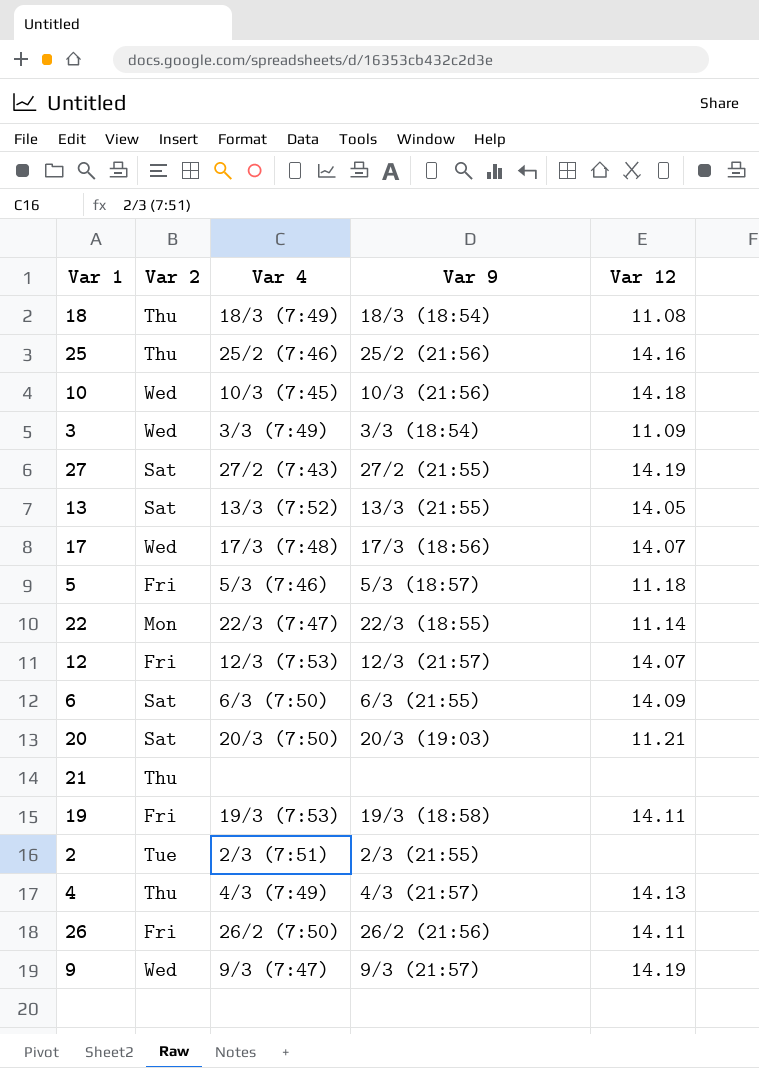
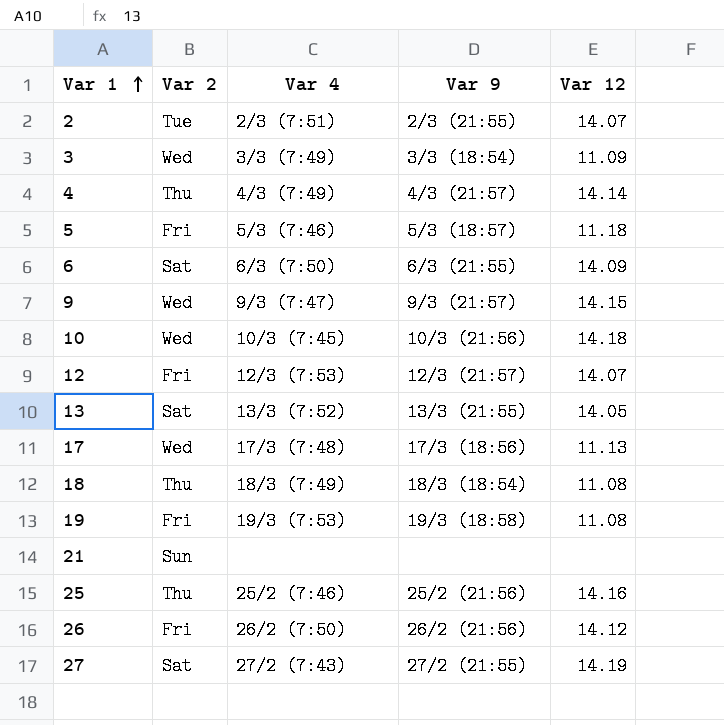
row order: none -> Var 1 ascending
row 22: Mon | 22/3 (7:47) | 22/3 (18:55) | 11.14 -> none
row 20: Sat | 20/3 (7:50) | 20/3 (19:03) | 11.21 -> none
2 | Var 12: none -> 14.07
4 | Var 12: 14.13 -> 14.14
9 | Var 12: 14.19 -> 14.15
17 | Var 12: 14.07 -> 11.13
19 | Var 12: 14.11 -> 11.08
21 | Var 2: Thu -> Sun
26 | Var 12: 14.11 -> 14.12

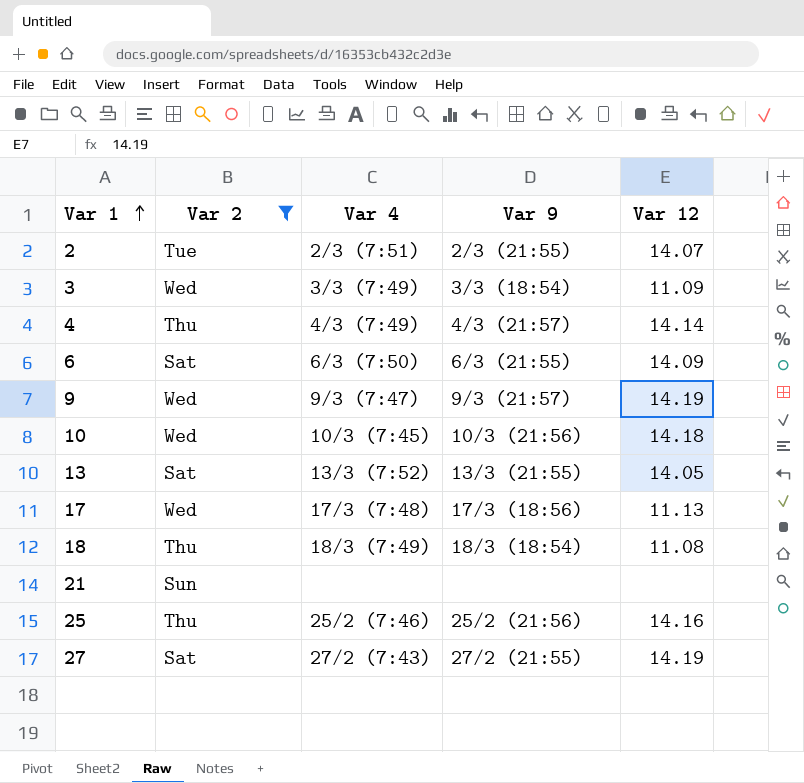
filter: none -> Var 2 != Fri
9 | Var 12: 14.15 -> 14.19

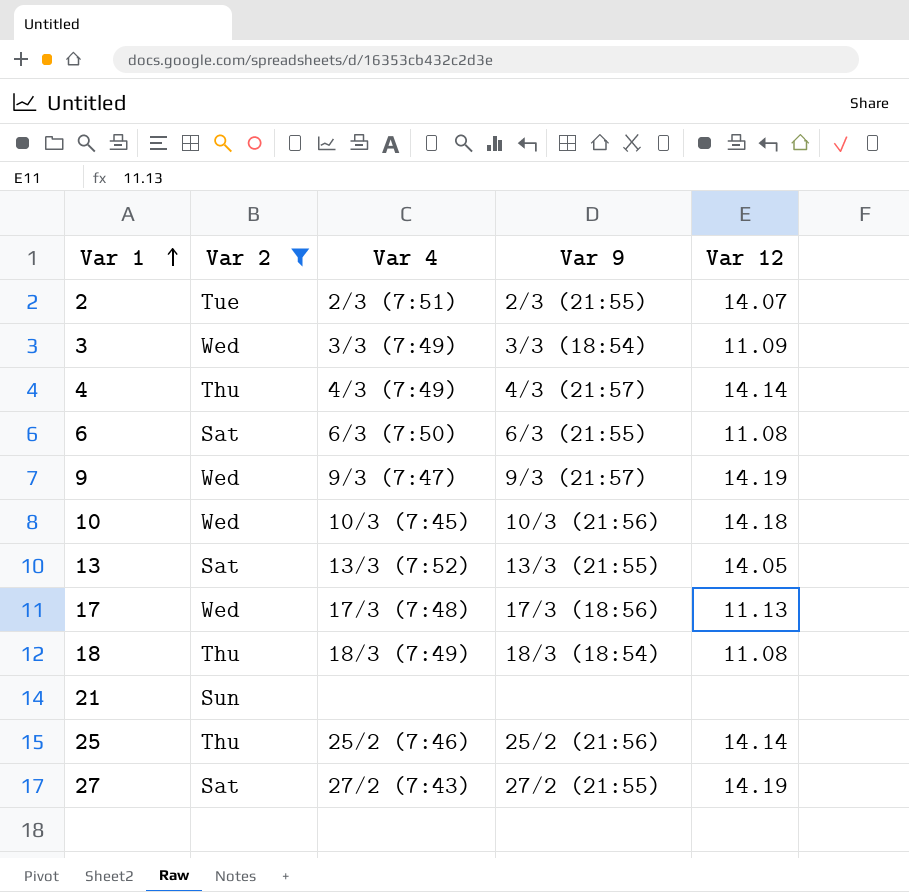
6 | Var 12: 14.09 -> 11.08
25 | Var 12: 14.16 -> 14.14

